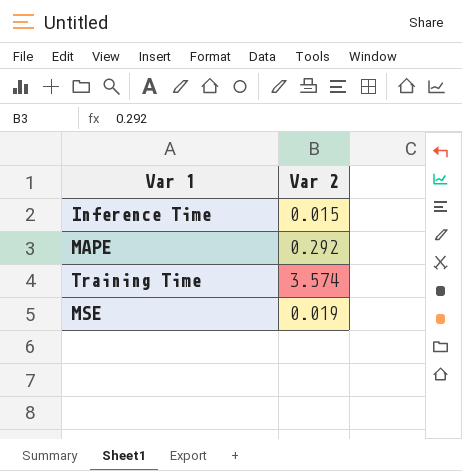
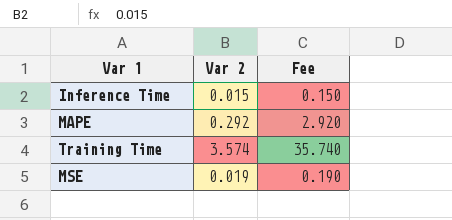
column Fee | formula: none -> [Var 2] * 10

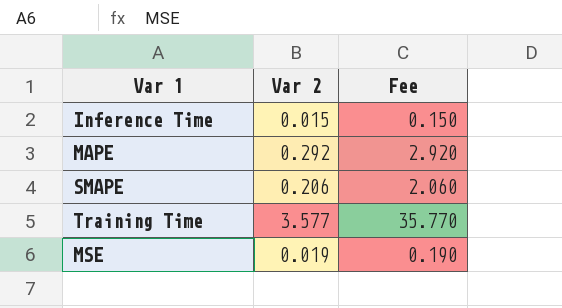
row SMAPE: none -> 0.206 | 2.060
Training Time | Var 2: 3.574 -> 3.577
Training Time | Fee: 35.740 -> 35.770

